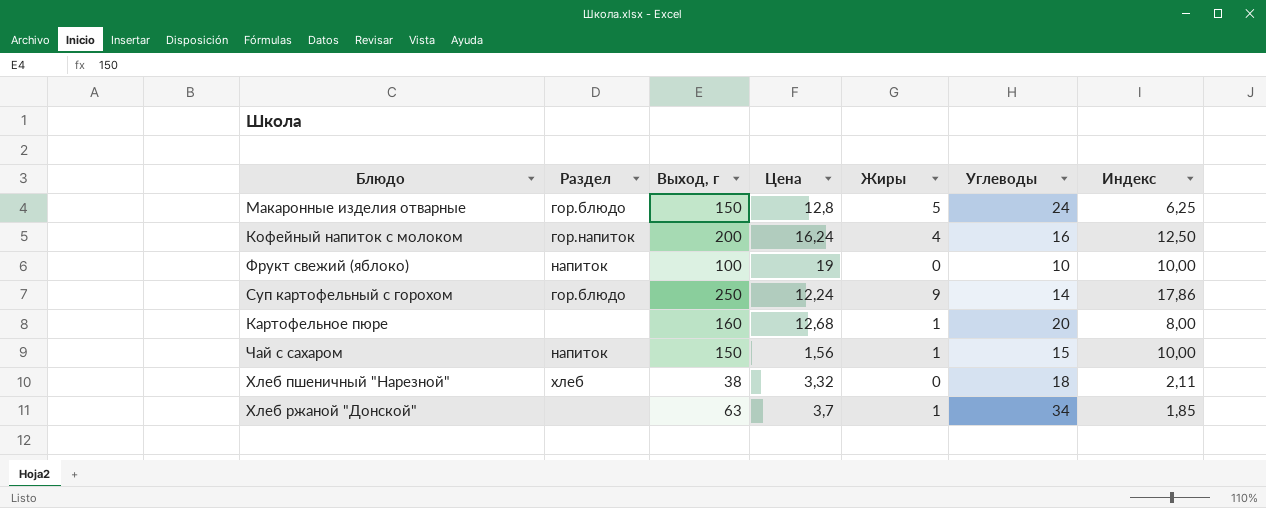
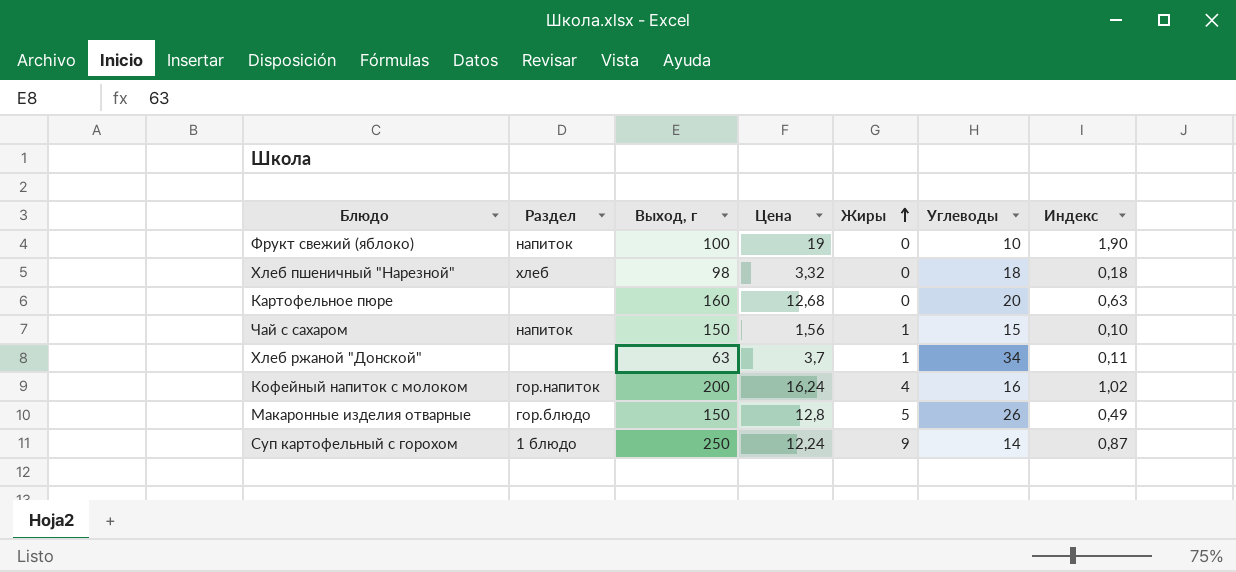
row order: none -> Жиры ascending
column Индекс | formula: [Выход, г] / [Углеводы] -> [Цена] / [Углеводы]
Хлеб пшеничный "Нарезной" | Выход, г: 38 -> 98
Картофельное пюре | Жиры: 1 -> 0
Макаронные изделия отварные | Углеводы: 24 -> 26
Суп картофельный с горохом | Раздел: гор.блюдо -> 1 блюдо

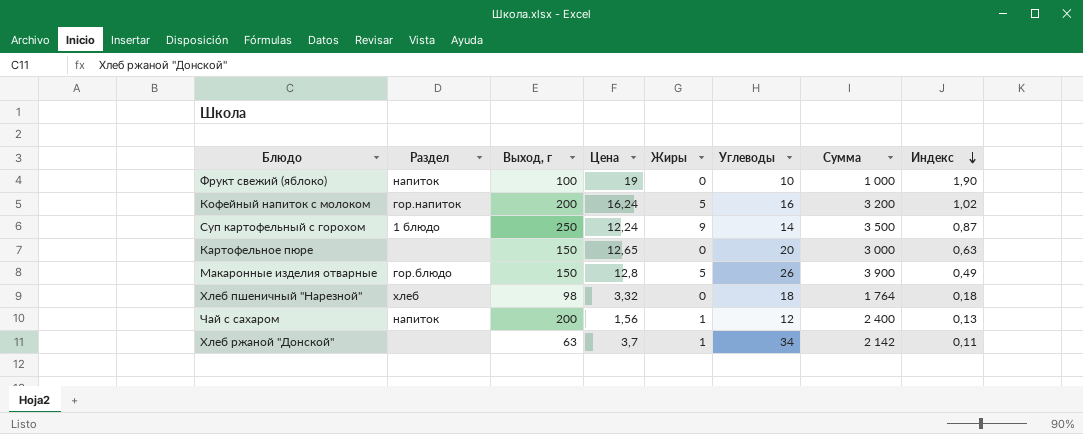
row order: Жиры ascending -> Индекс descending
column Сумма | formula: none -> [Выход, г] * [Углеводы]
Кофейный напиток с молоком | Жиры: 4 -> 5
Картофельное пюре | Выход, г: 160 -> 150
Картофельное пюре | Цена: 12,68 -> 12,65
Чай с сахаром | Выход, г: 150 -> 200
Чай с сахаром | Углеводы: 15 -> 12
Чай с сахаром | Индекс: 0,10 -> 0,13

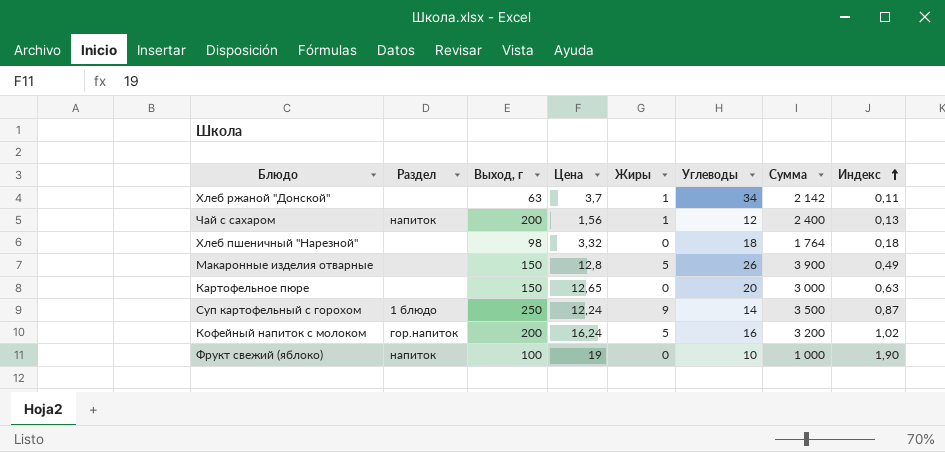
row order: Индекс descending -> Индекс ascending
Хлеб пшеничный "Нарезной" | Раздел: хлеб -> none
Макаронные изделия отварные | Раздел: гор.блюдо -> none

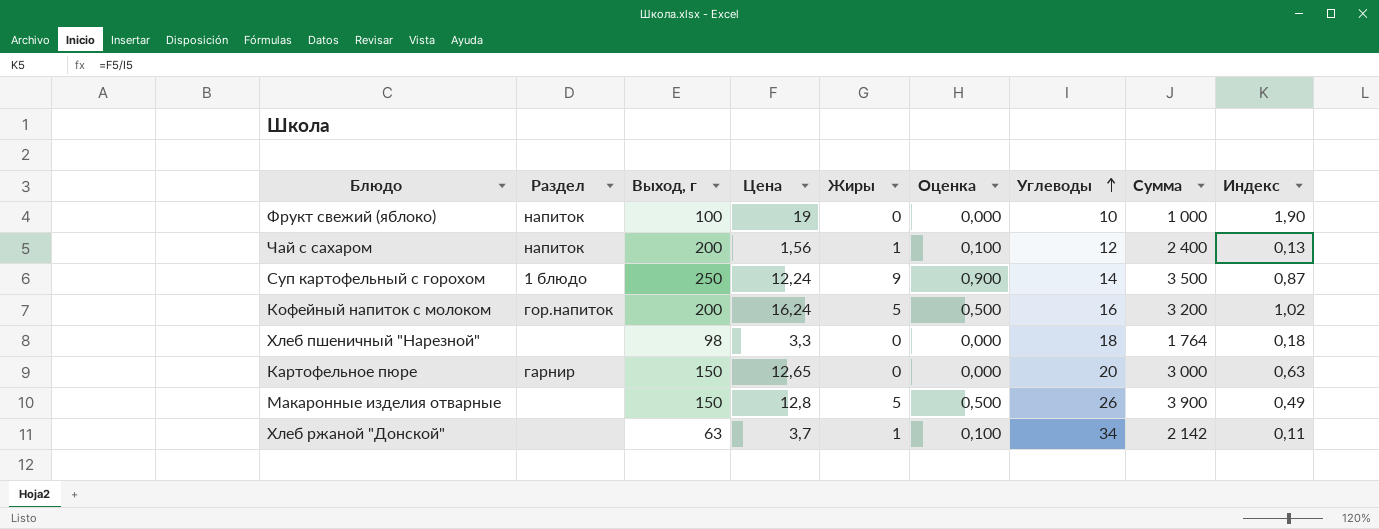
row order: Индекс ascending -> Углеводы ascending
column Оценка | formula: none -> [Жиры] * 0,1
Хлеб пшеничный "Нарезной" | Цена: 3,32 -> 3,3
Картофельное пюре | Раздел: none -> гарнир

